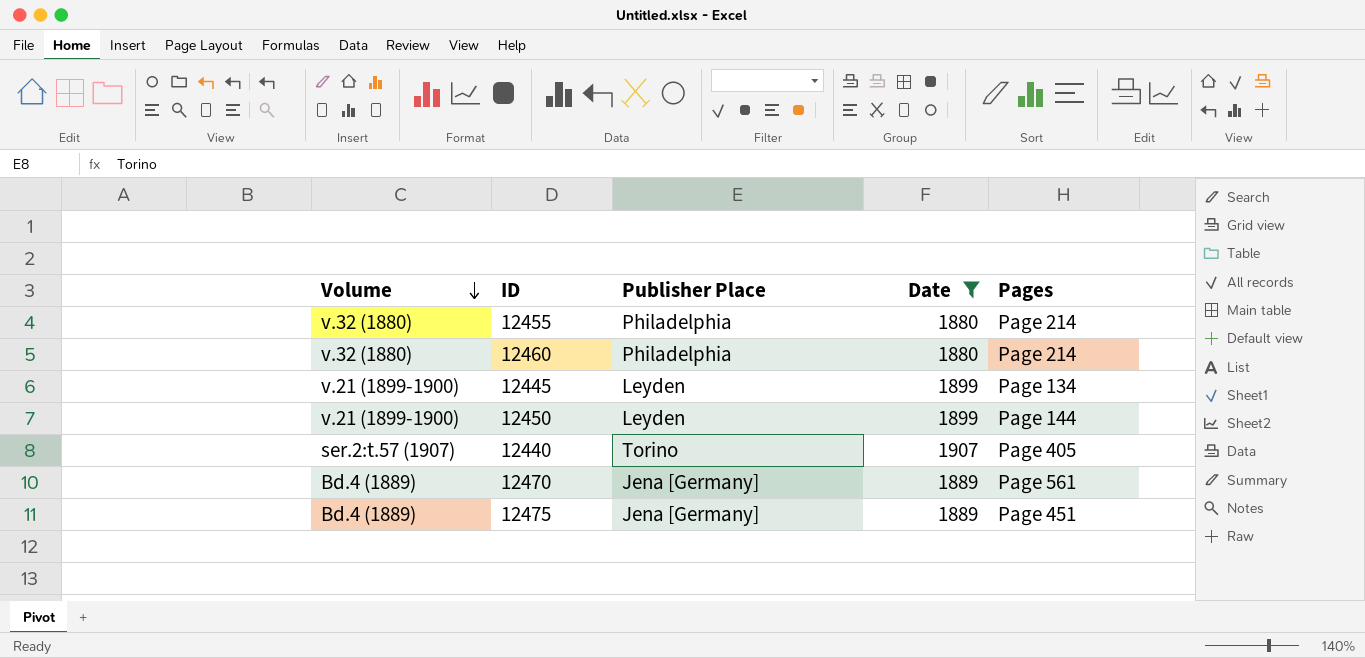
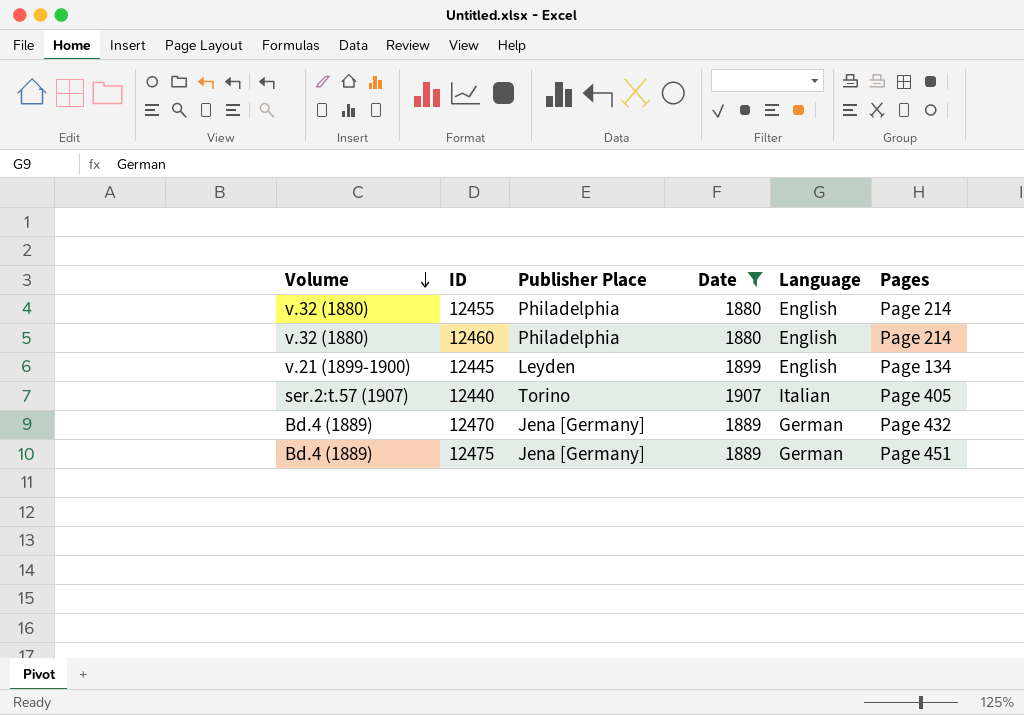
column Language | position: none -> 5
row 12450: v.21 (1899-1900) | Leyden | 1899 | Page 144 -> none
12470 | Pages: Page 561 -> Page 432

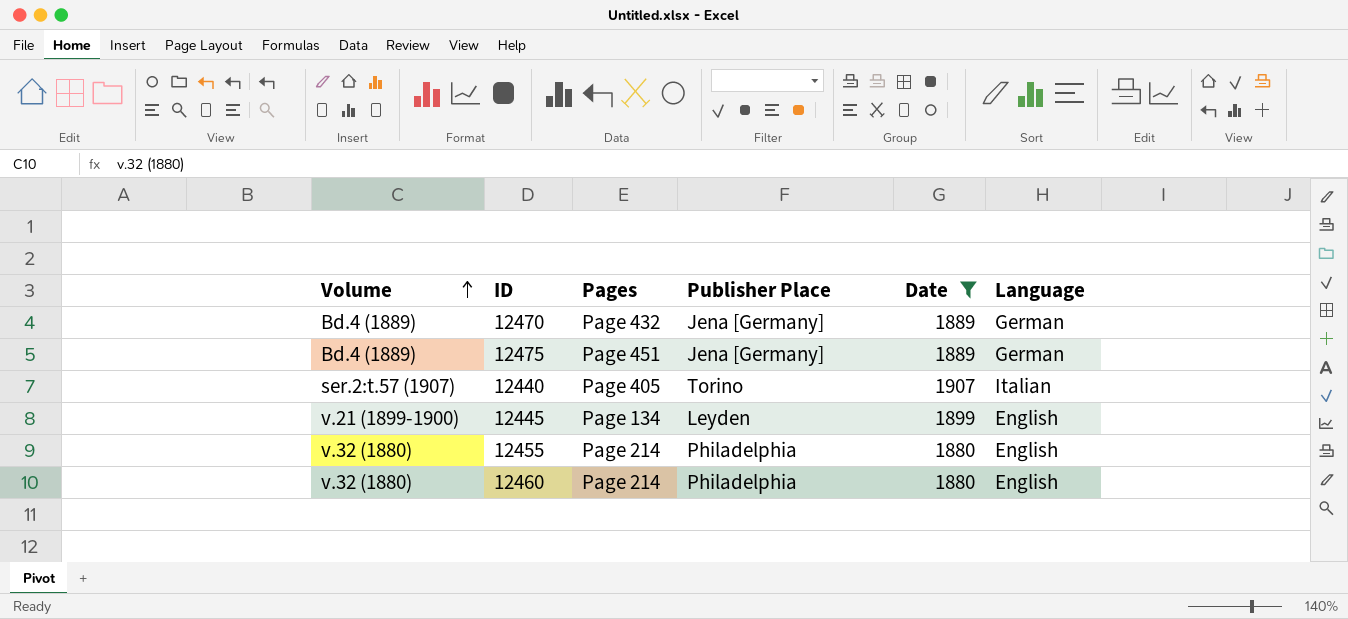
row order: Volume descending -> Volume ascending
column Pages | position: 6 -> 3

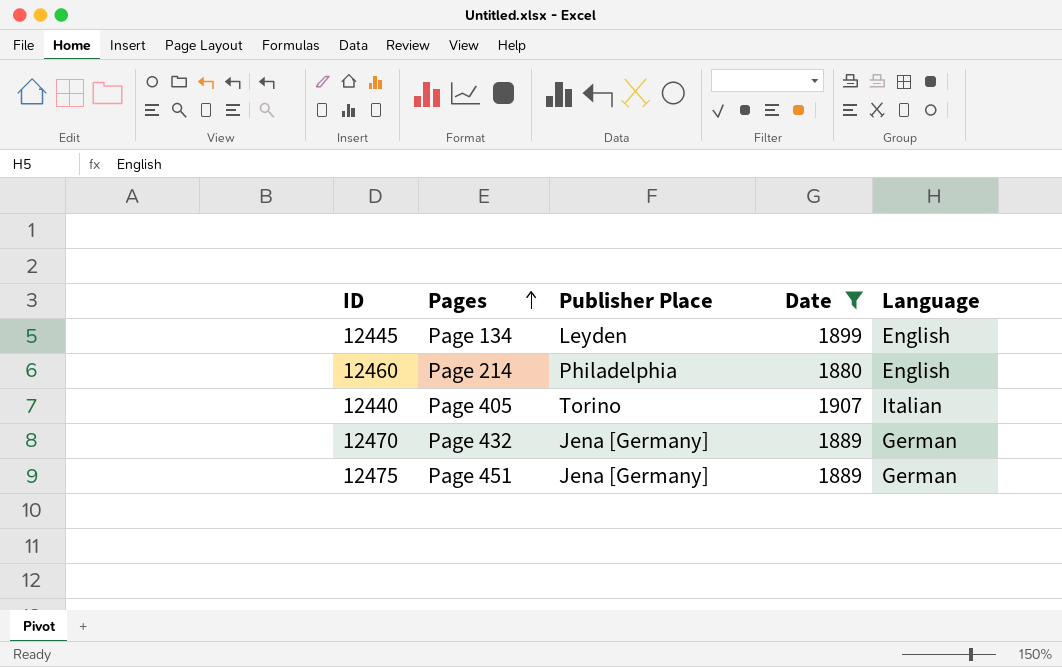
row order: Volume ascending -> Pages ascending
column Volume | position: 1 -> none
row 12455: v.32 (1880) | Page 214 | Philadelphia | 1880 | English -> none

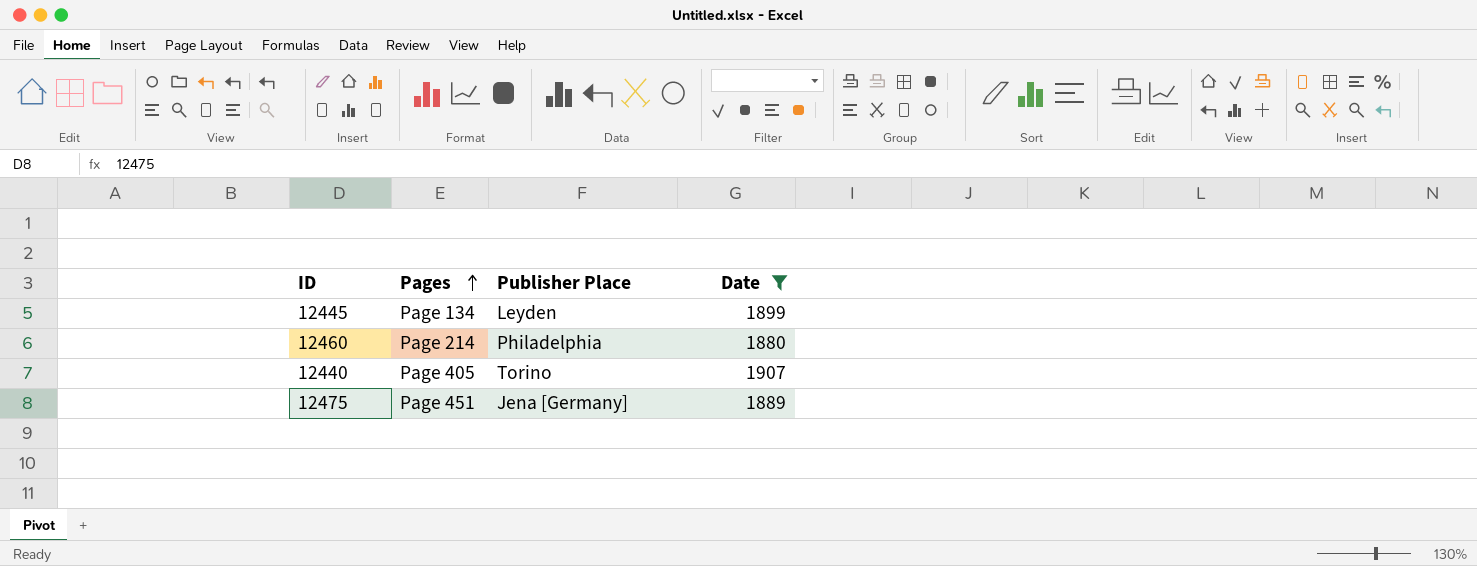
column Language | position: 5 -> none
row 12470: Page 432 | Jena [Germany] | 1889 | German -> none

